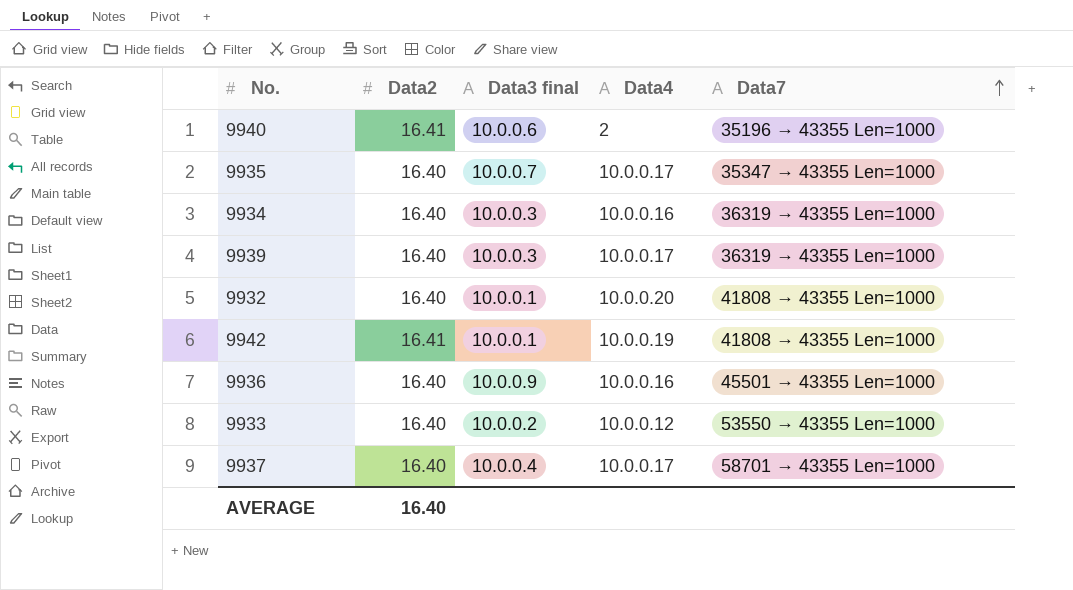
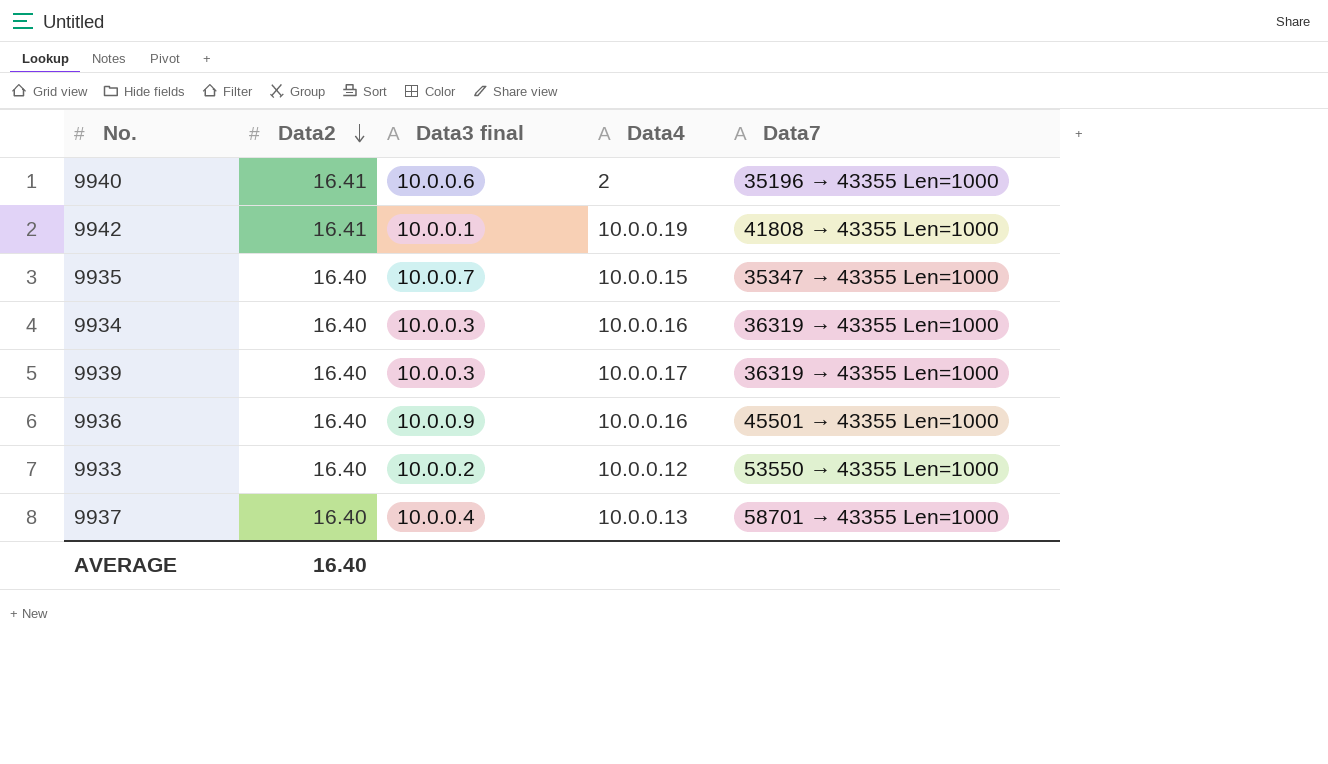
row order: Data7 ascending -> Data2 descending
row 9932: 16.40 | 10.0.0.1 | 10.0.0.20 | 41808 → 43355 Len=1000 -> none
9935 | Data4: 10.0.0.17 -> 10.0.0.15
9937 | Data4: 10.0.0.17 -> 10.0.0.13

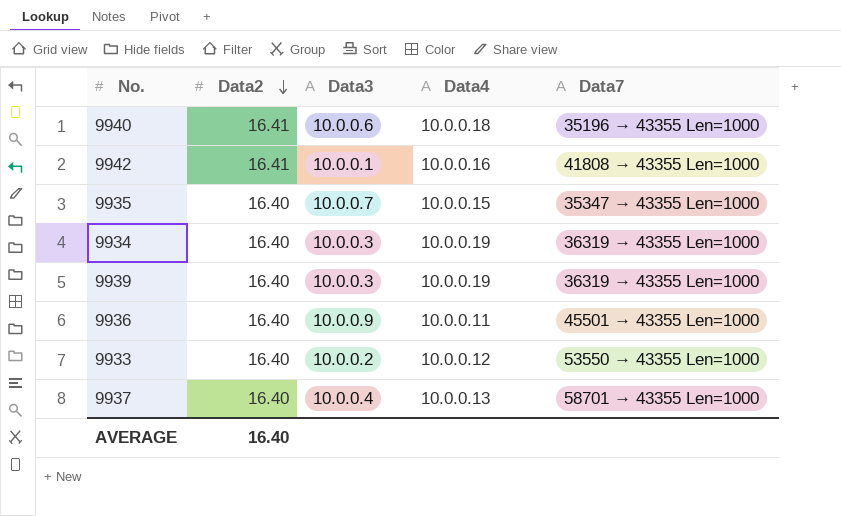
column name: Data3 final -> Data3
9940 | Data4: 2 -> 10.0.0.18
9942 | Data4: 10.0.0.19 -> 10.0.0.16
9934 | Data4: 10.0.0.16 -> 10.0.0.19
9939 | Data4: 10.0.0.17 -> 10.0.0.19
9936 | Data4: 10.0.0.16 -> 10.0.0.11

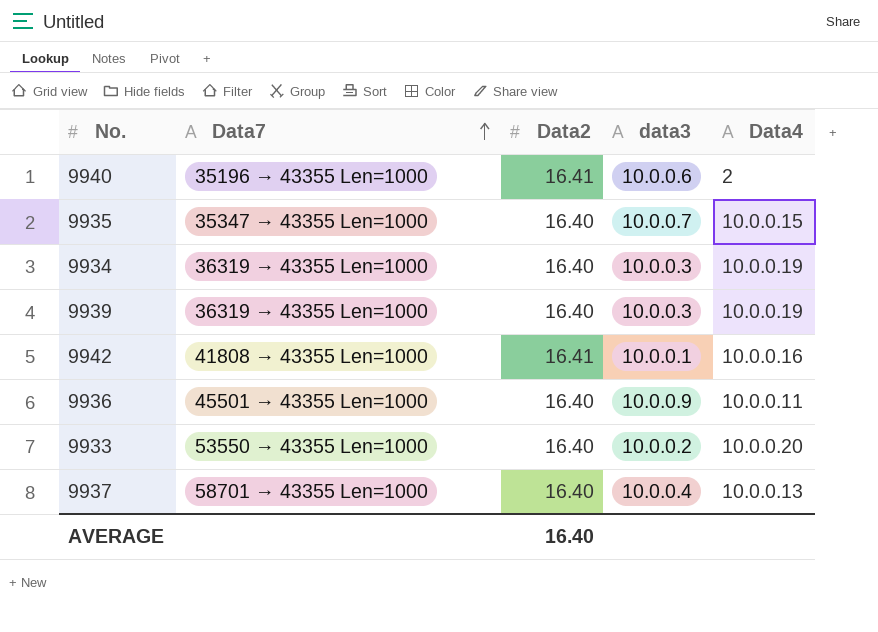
row order: Data2 descending -> Data7 ascending
column Data7 | position: 5 -> 2
column name: Data3 -> data3
9940 | Data4: 10.0.0.18 -> 2
9933 | Data4: 10.0.0.12 -> 10.0.0.20

